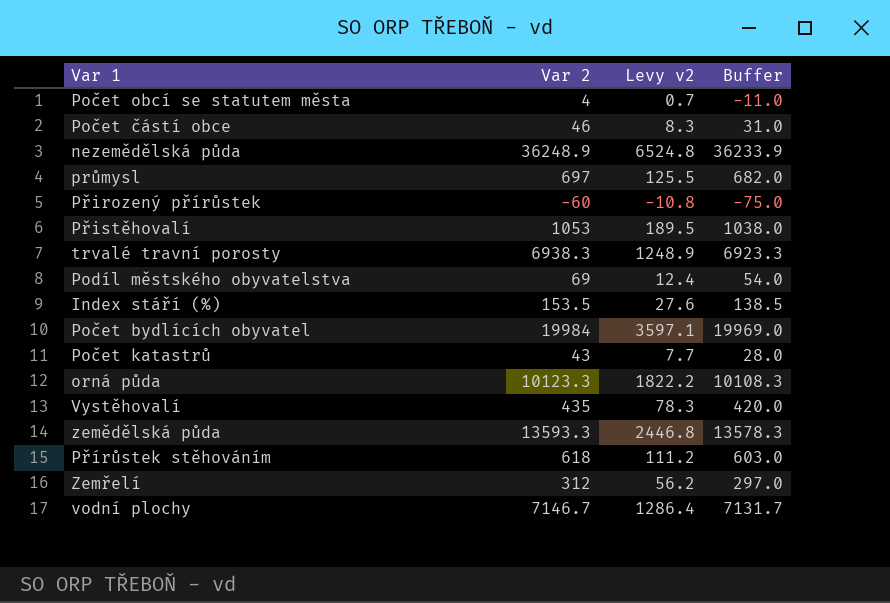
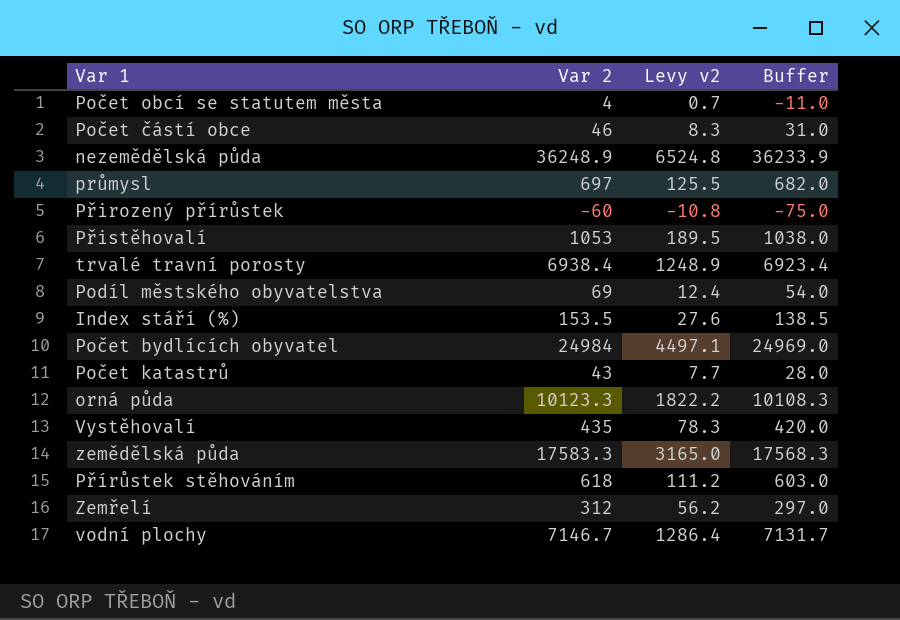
trvalé travní porosty | Var 2: 6938.3 -> 6938.4
trvalé travní porosty | Buffer: 6923.3 -> 6923.4
Počet bydlících obyvatel | Var 2: 19984 -> 24984
Počet bydlících obyvatel | Levy v2: 3597.1 -> 4497.1
Počet bydlících obyvatel | Buffer: 19969.0 -> 24969.0
zemědělská půda | Var 2: 13593.3 -> 17583.3
zemědělská půda | Levy v2: 2446.8 -> 3165.0
zemědělská půda | Buffer: 13578.3 -> 17568.3

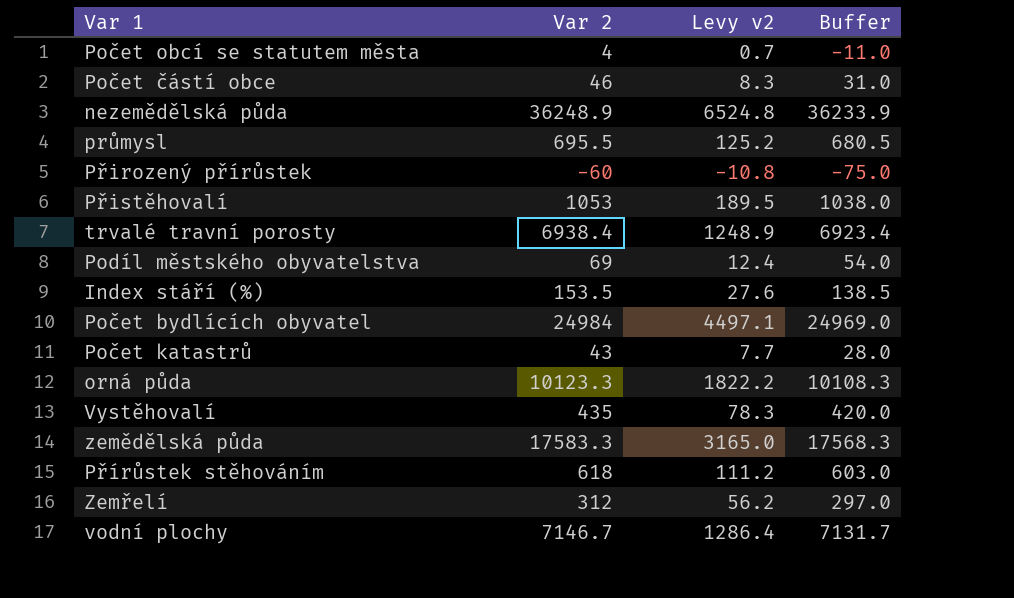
průmysl | Var 2: 697 -> 695.5
průmysl | Levy v2: 125.5 -> 125.2
průmysl | Buffer: 682.0 -> 680.5

